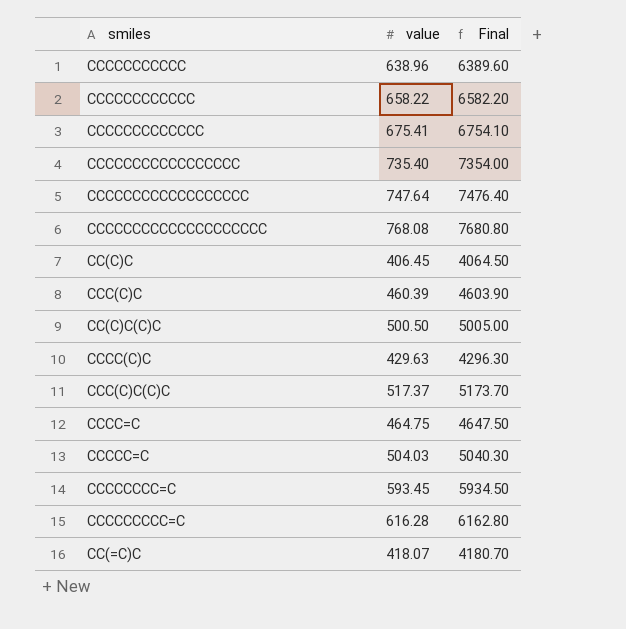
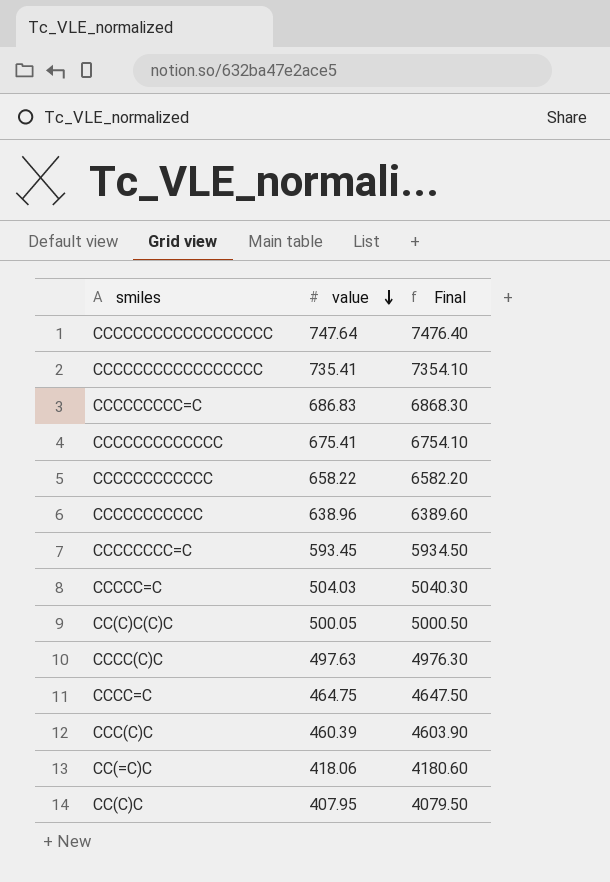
row order: none -> value descending
row CCCCCCCCCCCCCCCCCCCC: 768.08 | 7680.80 -> none
row CCC(C)C(C)C: 517.37 | 5173.70 -> none
CCCCCCCCCCCCCCCCC | value: 735.40 -> 735.41
CCCCCCCCCCCCCCCCC | Final: 7354.00 -> 7354.10
CCCCCCCCC=C | value: 616.28 -> 686.83
CCCCCCCCC=C | Final: 6162.80 -> 6868.30
CC(C)C(C)C | value: 500.50 -> 500.05
CC(C)C(C)C | Final: 5005.00 -> 5000.50
CCCC(C)C | value: 429.63 -> 497.63
CCCC(C)C | Final: 4296.30 -> 4976.30
CC(=C)C | value: 418.07 -> 418.06
CC(=C)C | Final: 4180.70 -> 4180.60
CC(C)C | value: 406.45 -> 407.95
CC(C)C | Final: 4064.50 -> 4079.50

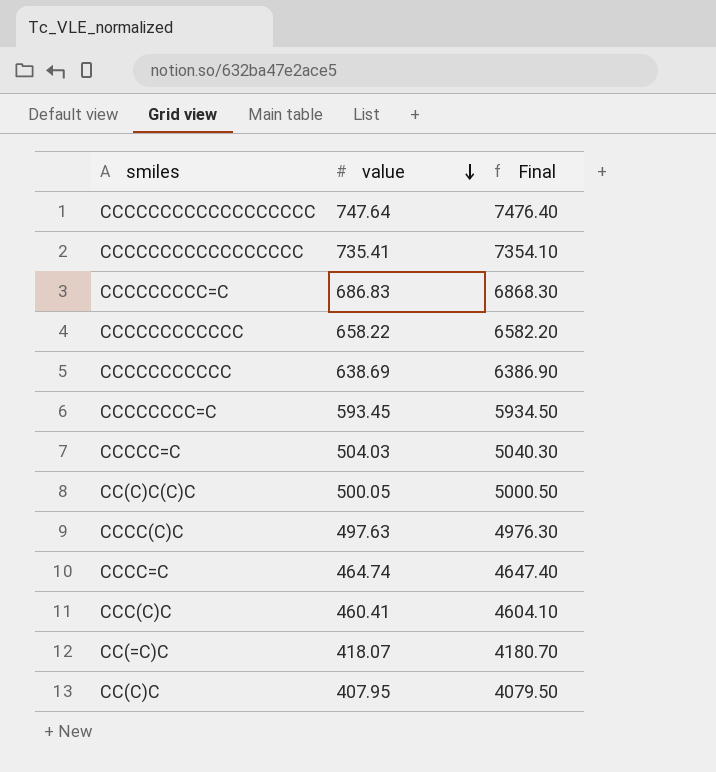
row CCCCCCCCCCCCC: 675.41 | 6754.10 -> none
CCCCCCCCCCC | value: 638.96 -> 638.69
CCCCCCCCCCC | Final: 6389.60 -> 6386.90
CCCC=C | value: 464.75 -> 464.74
CCCC=C | Final: 4647.50 -> 4647.40
CCC(C)C | value: 460.39 -> 460.41
CCC(C)C | Final: 4603.90 -> 4604.10
CC(=C)C | value: 418.06 -> 418.07
CC(=C)C | Final: 4180.60 -> 4180.70

